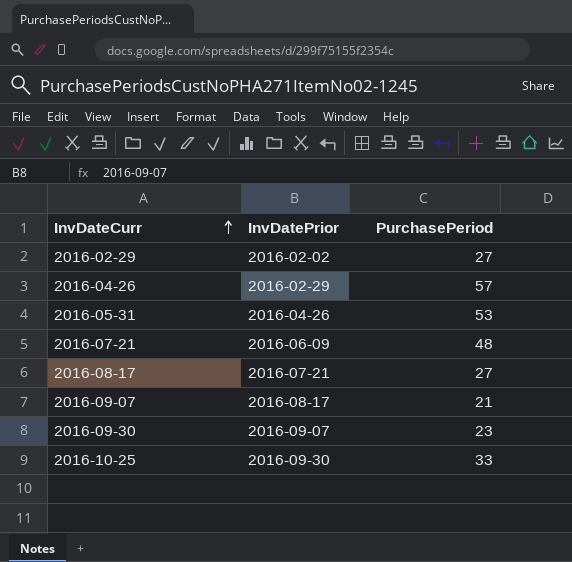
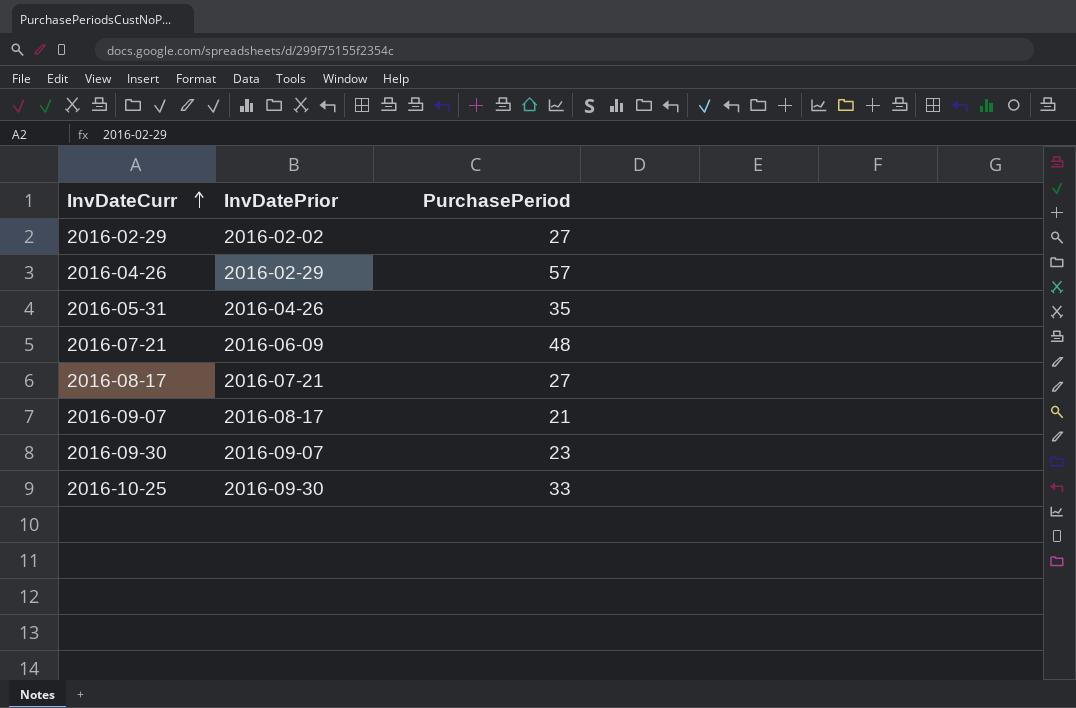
2016-05-31 | PurchasePeriod: 53 -> 35

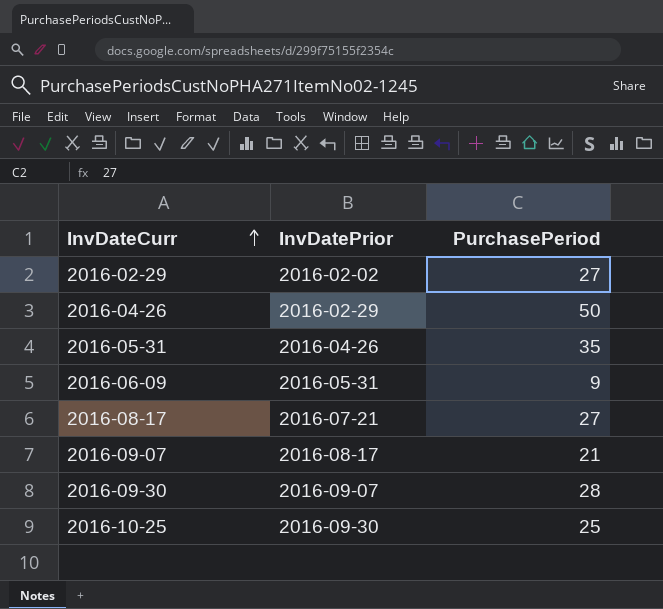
row 2016-07-21: 2016-06-09 | 48 -> none
2016-04-26 | PurchasePeriod: 57 -> 50
row 2016-06-09: none -> 2016-05-31 | 9
2016-09-30 | PurchasePeriod: 23 -> 28
2016-10-25 | PurchasePeriod: 33 -> 25

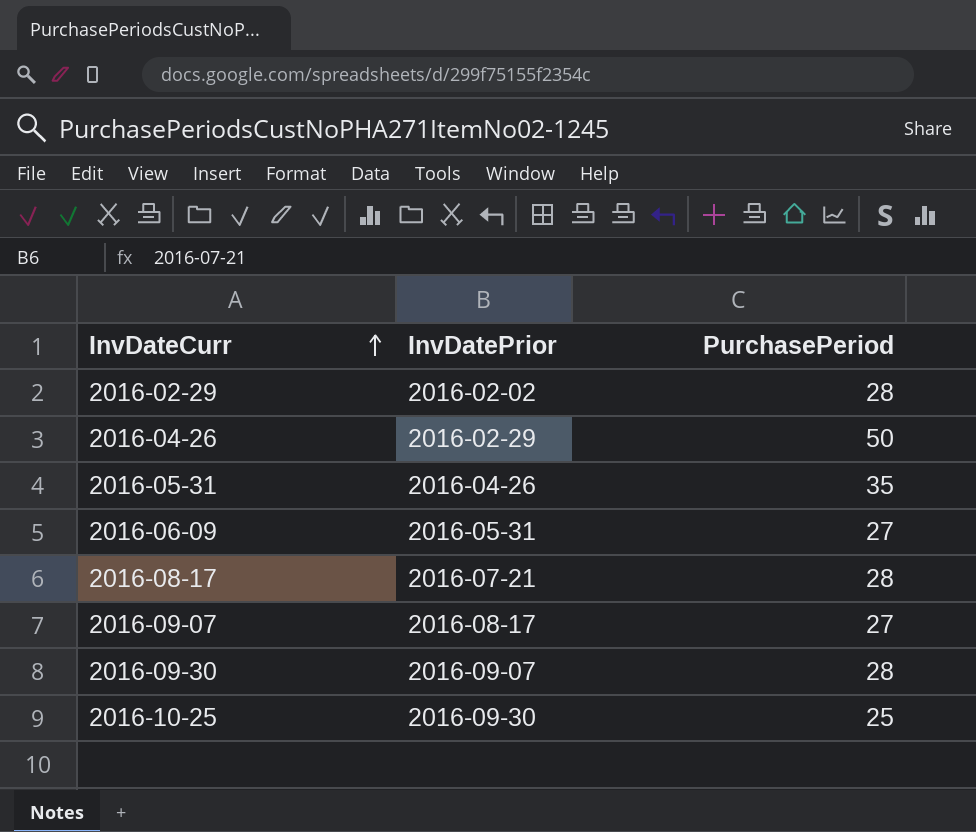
2016-02-29 | PurchasePeriod: 27 -> 28
2016-06-09 | PurchasePeriod: 9 -> 27
2016-08-17 | PurchasePeriod: 27 -> 28
2016-09-07 | PurchasePeriod: 21 -> 27

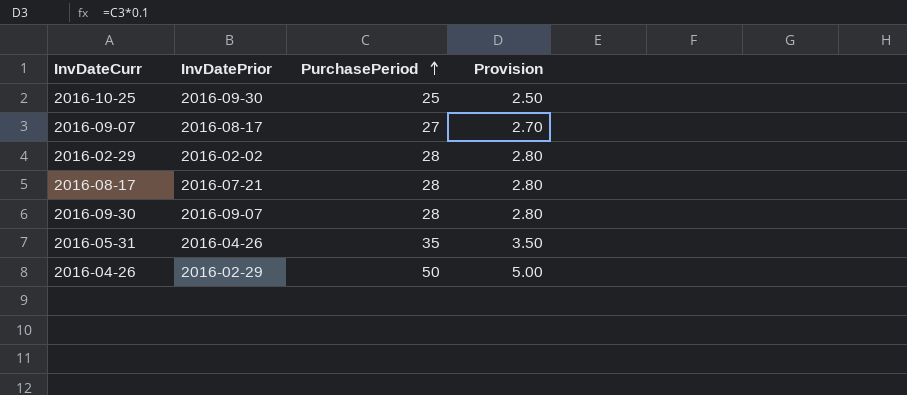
row order: InvDateCurr ascending -> PurchasePeriod ascending
column Provision | formula: none -> [PurchasePeriod] * 0.1
row 2016-06-09: 2016-05-31 | 27 -> none

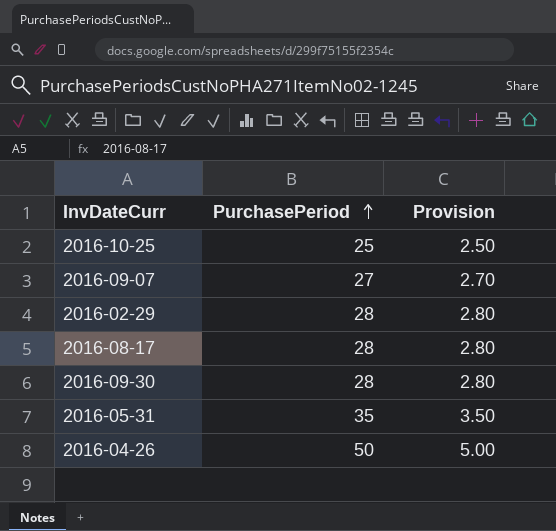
column InvDatePrior | position: 2 -> none

